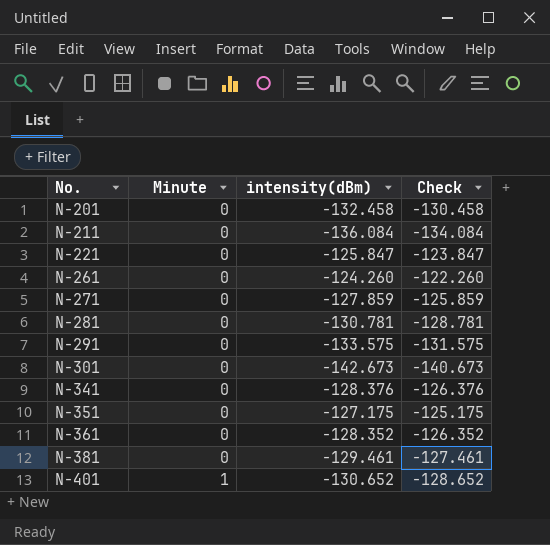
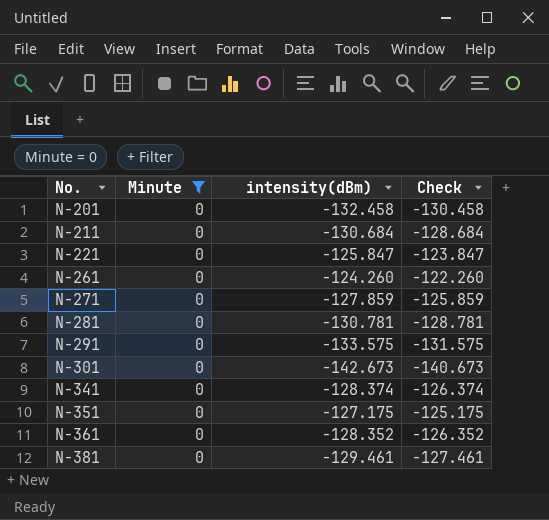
filter: none -> Minute = 0
N-211 | intensity(dBm): -136.084 -> -130.684
N-211 | Check: -134.084 -> -128.684
N-341 | intensity(dBm): -128.376 -> -128.374
N-341 | Check: -126.376 -> -126.374

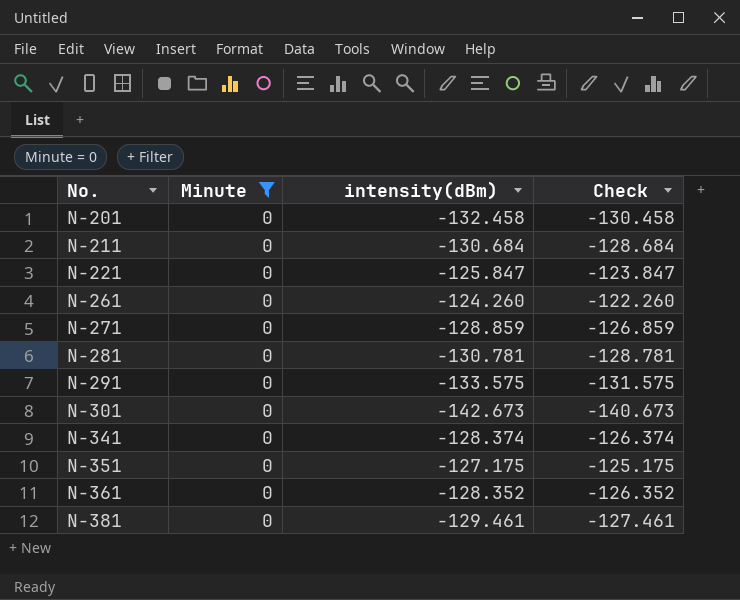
N-271 | intensity(dBm): -127.859 -> -128.859
N-271 | Check: -125.859 -> -126.859

